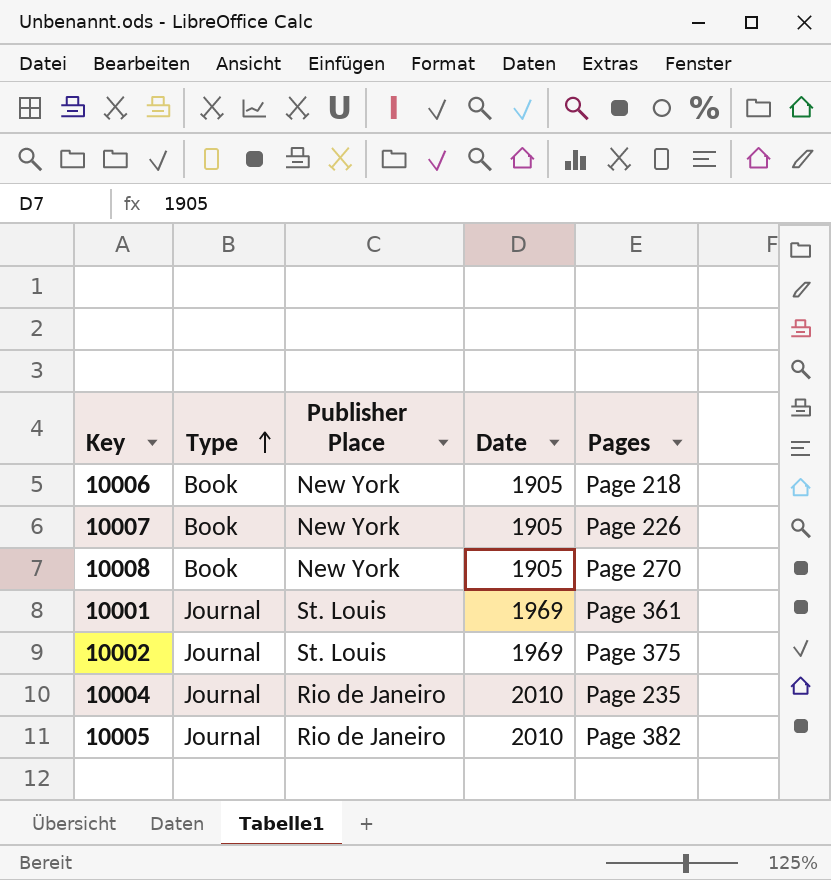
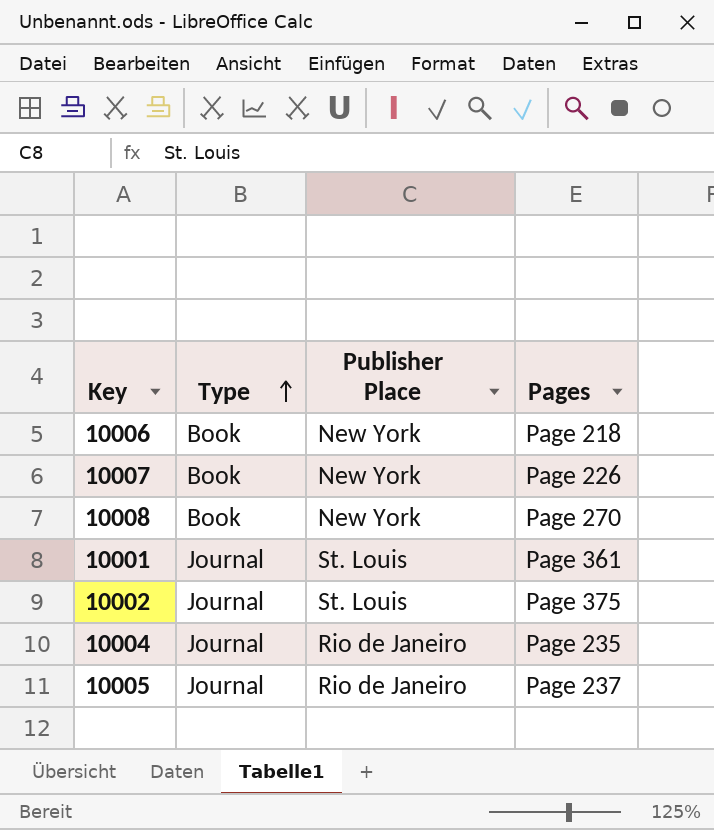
column Date | position: 4 -> none
10005 | Pages: Page 382 -> Page 237

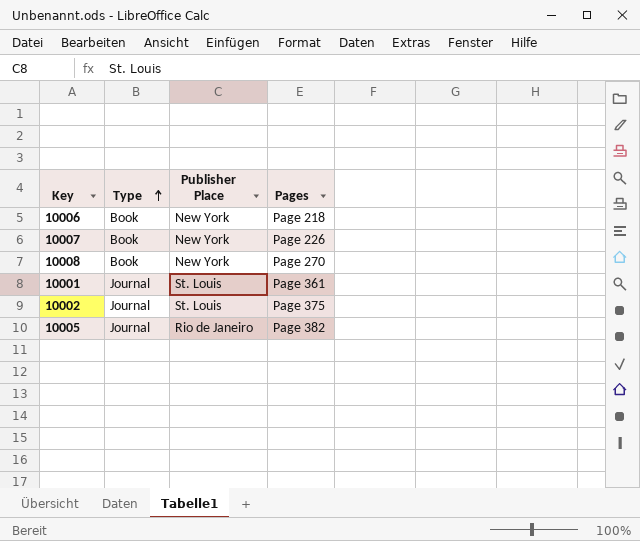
row 10004: Journal | Rio de Janeiro | Page 235 -> none
10005 | Pages: Page 237 -> Page 382

